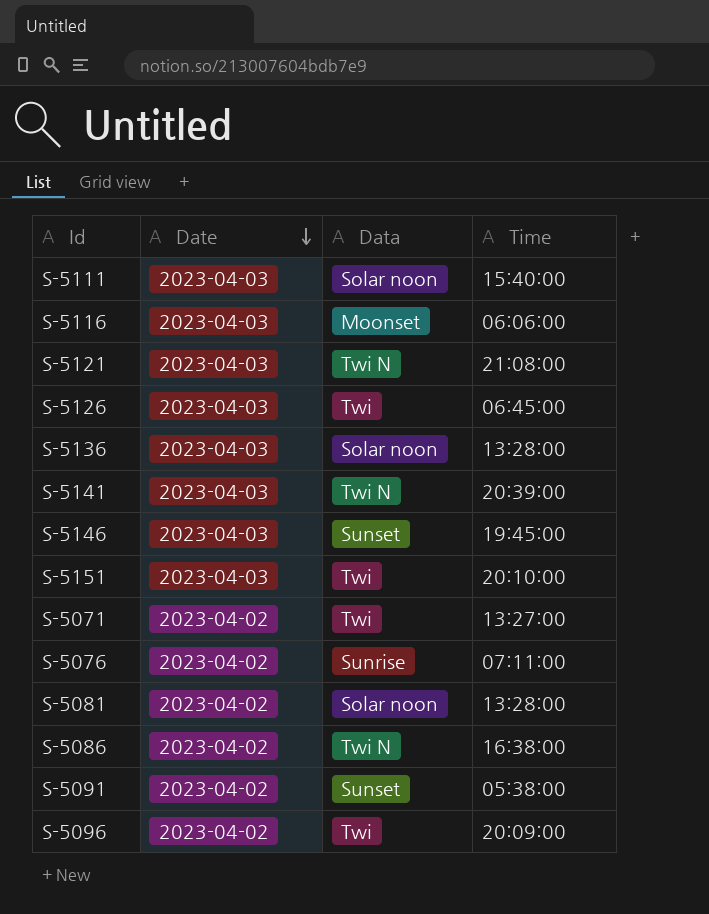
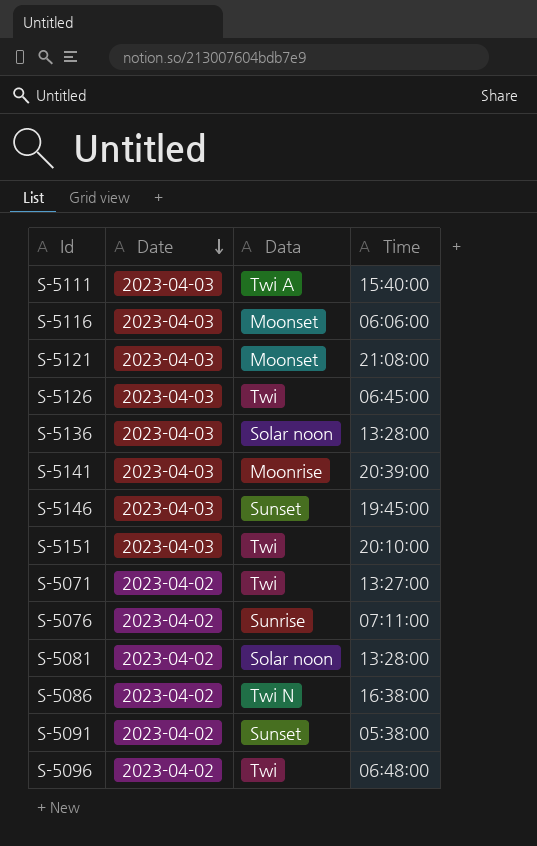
S-5111 | Data: Solar noon -> Twi A
S-5121 | Data: Twi N -> Moonset
S-5141 | Data: Twi N -> Moonrise
S-5096 | Time: 20:09:00 -> 06:48:00

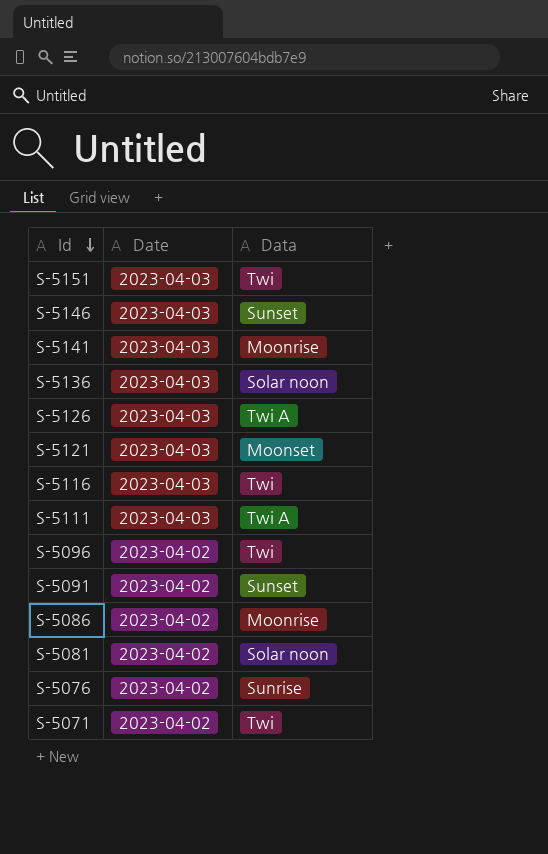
row order: Date descending -> Id descending
column Time | position: 4 -> none
S-5126 | Data: Twi -> Twi A
S-5116 | Data: Moonset -> Twi
S-5086 | Data: Twi N -> Moonrise

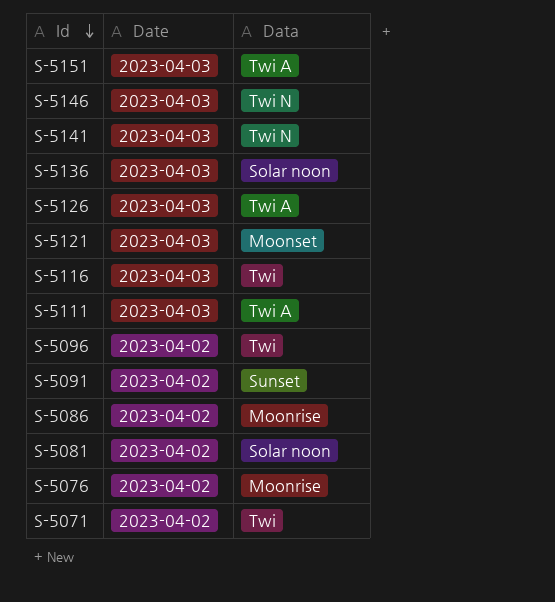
S-5151 | Data: Twi -> Twi A
S-5146 | Data: Sunset -> Twi N
S-5141 | Data: Moonrise -> Twi N
S-5076 | Data: Sunrise -> Moonrise

